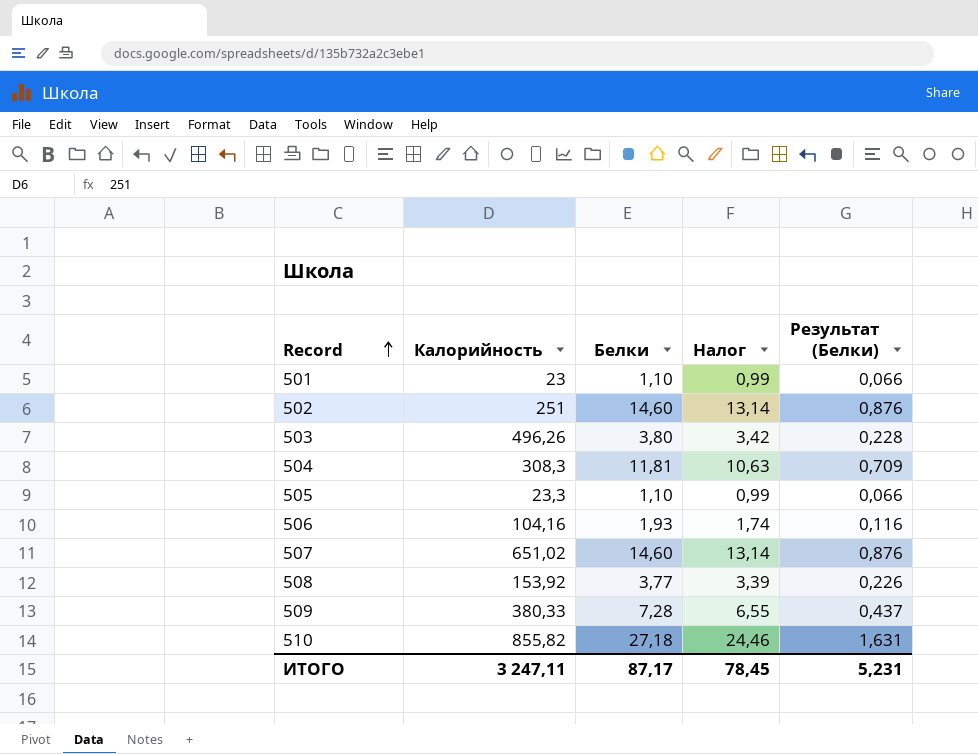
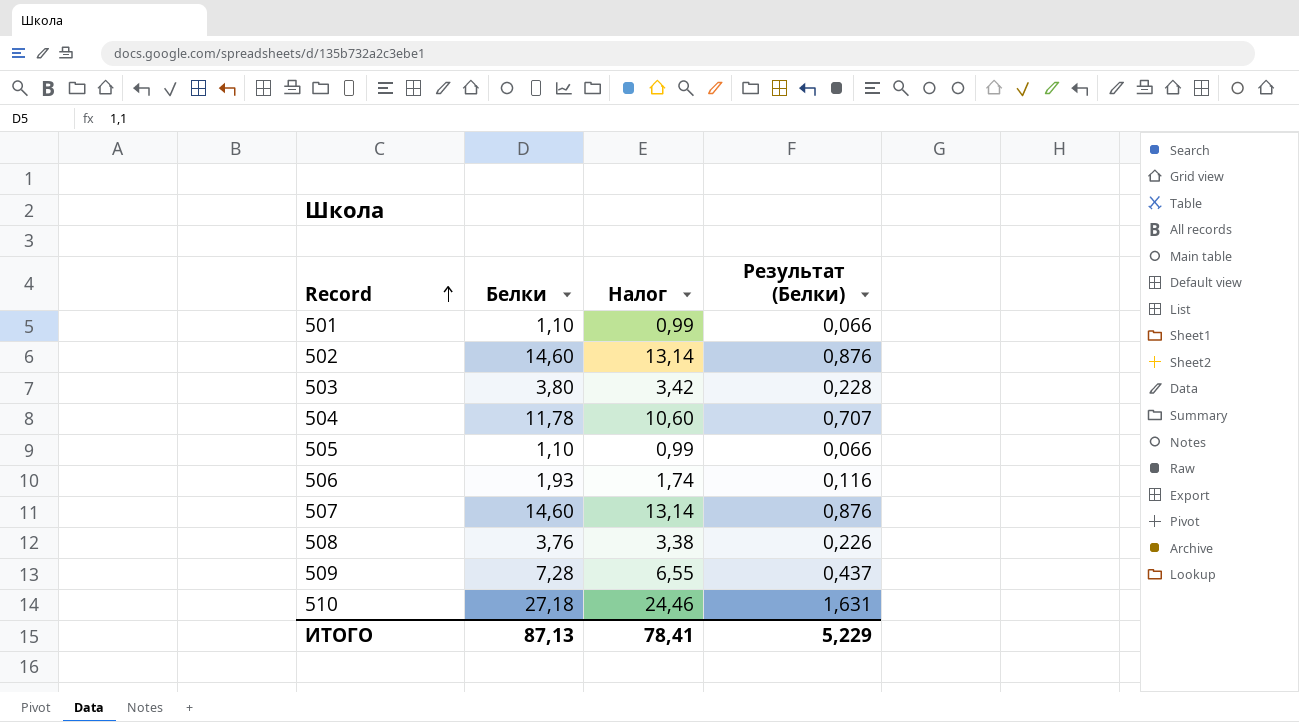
column Калорийность | position: 2 -> none
504 | Белки: 11,81 -> 11,78
504 | Налог: 10,63 -> 10,60
504 | Результат (Белки): 0,709 -> 0,707
508 | Белки: 3,77 -> 3,76
508 | Налог: 3,39 -> 3,38
ИТОГО | Белки: 87,17 -> 87,13
ИТОГО | Налог: 78,45 -> 78,41
ИТОГО | Результат (Белки): 5,231 -> 5,229

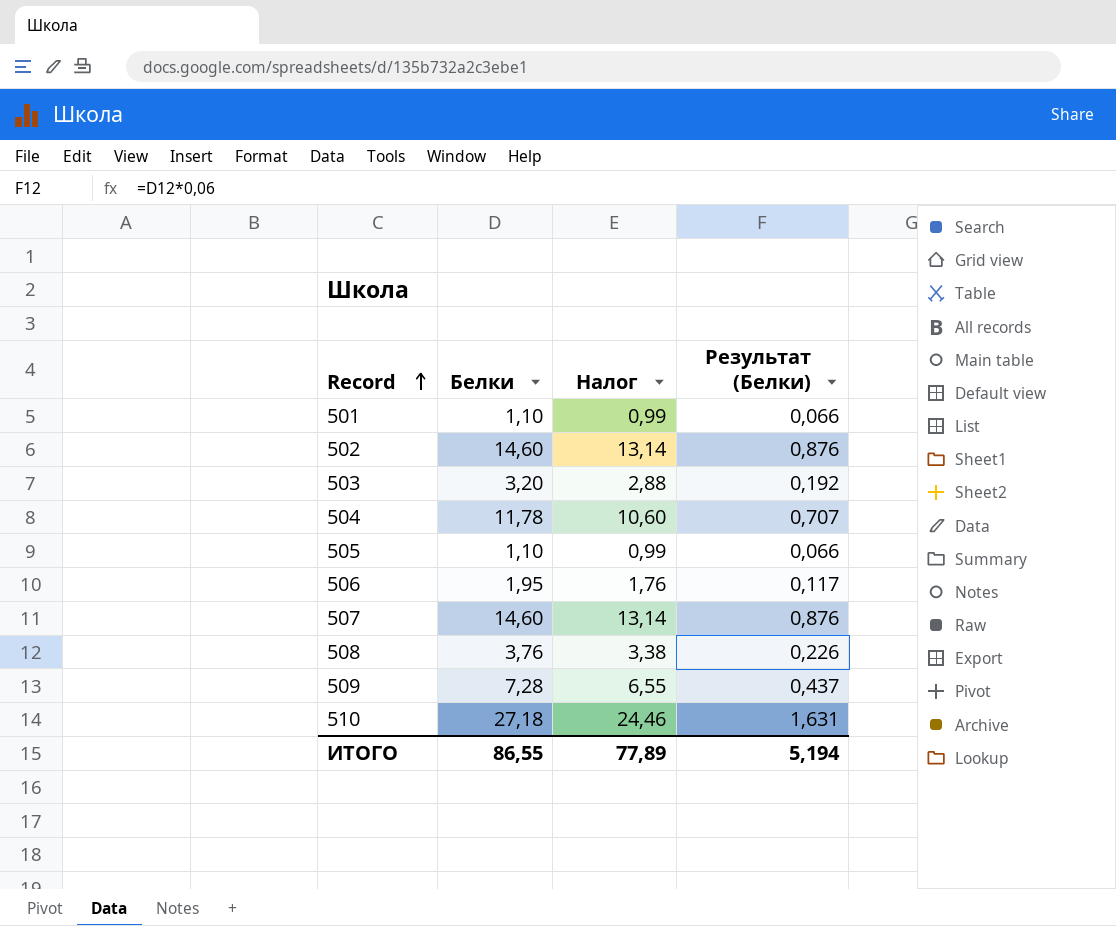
503 | Белки: 3,80 -> 3,20
503 | Налог: 3,42 -> 2,88
503 | Результат (Белки): 0,228 -> 0,192
506 | Белки: 1,93 -> 1,95
506 | Налог: 1,74 -> 1,76
506 | Результат (Белки): 0,116 -> 0,117
ИТОГО | Белки: 87,13 -> 86,55
ИТОГО | Налог: 78,41 -> 77,89
ИТОГО | Результат (Белки): 5,229 -> 5,194

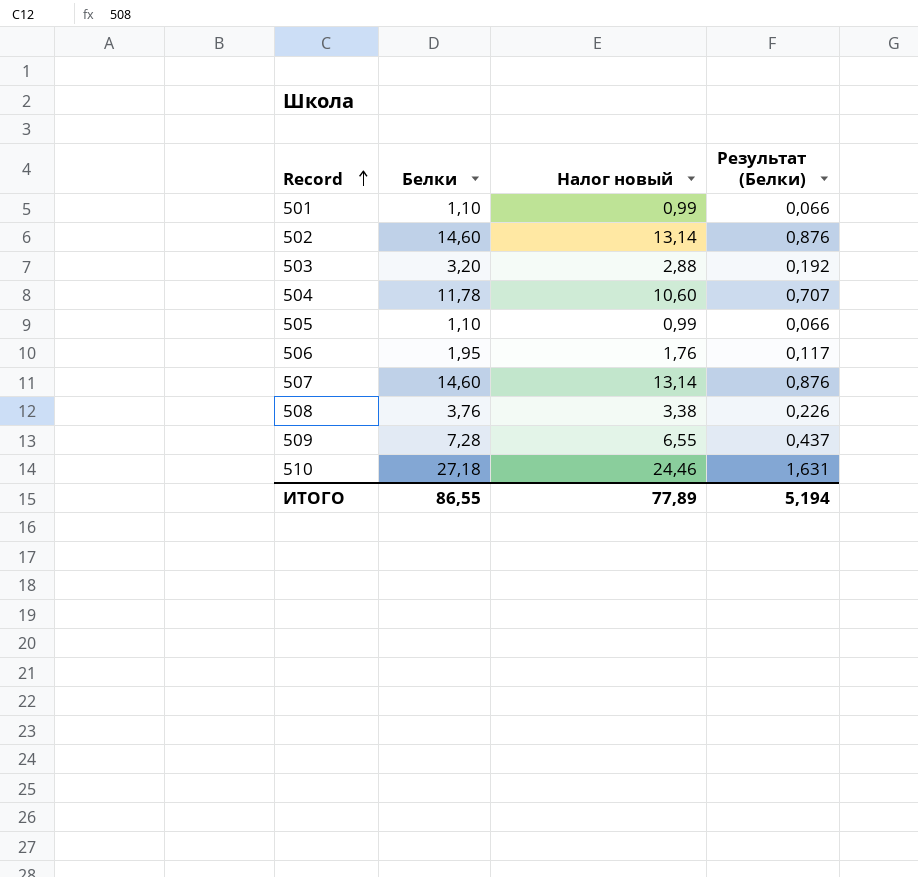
column name: Налог -> Налог новый

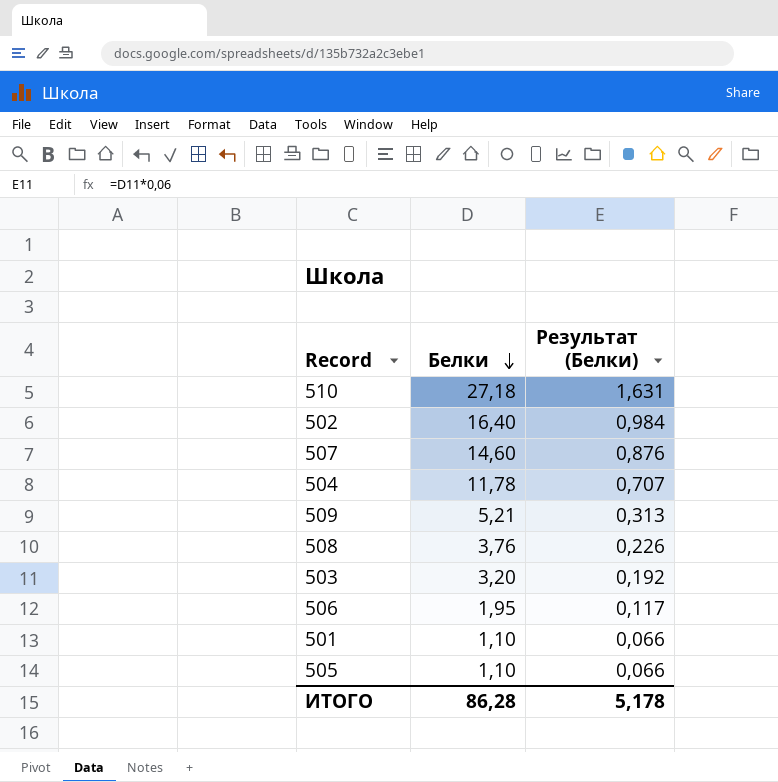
row order: Record ascending -> Белки descending
column Налог новый | formula: [Белки] * 0,9 -> none
502 | Белки: 14,60 -> 16,40
502 | Результат (Белки): 0,876 -> 0,984
509 | Белки: 7,28 -> 5,21
509 | Результат (Белки): 0,437 -> 0,313
ИТОГО | Белки: 86,55 -> 86,28
ИТОГО | Результат (Белки): 5,194 -> 5,178

